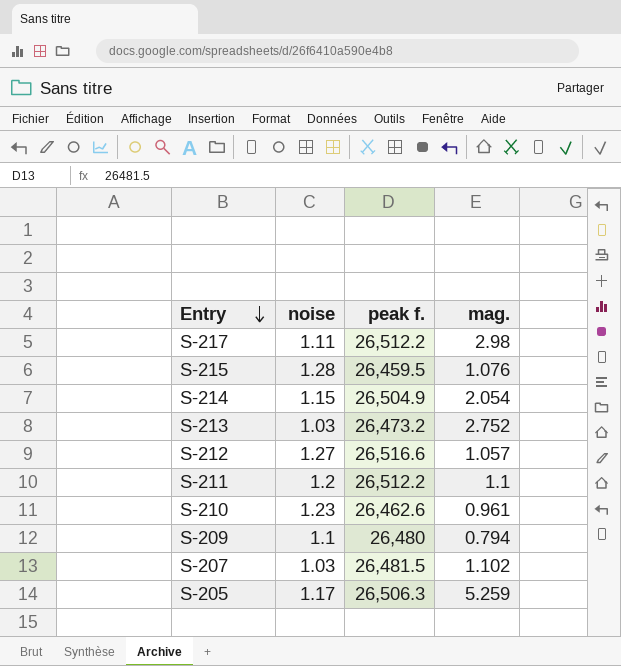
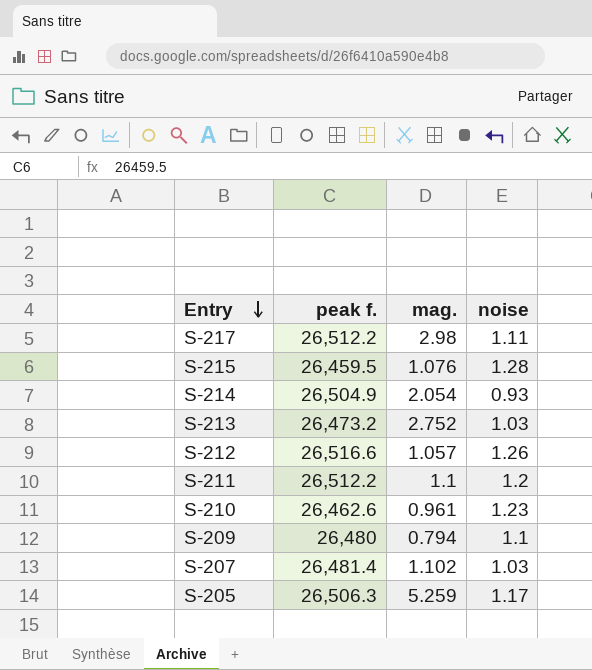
column noise | position: 2 -> 4
S-214 | noise: 1.15 -> 0.93
S-212 | noise: 1.27 -> 1.26
S-207 | peak f.: 26,481.5 -> 26,481.4

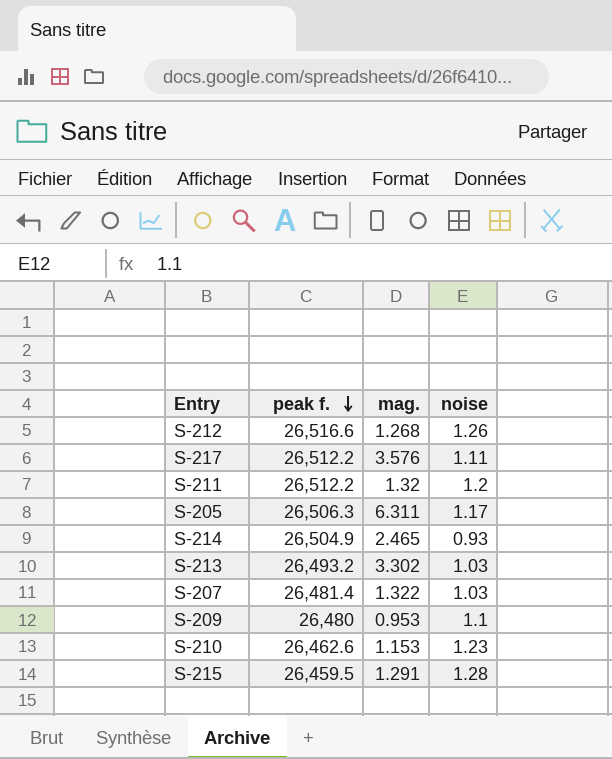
row order: Entry descending -> peak f. descending
S-212 | mag.: 1.057 -> 1.268
S-217 | mag.: 2.98 -> 3.576
S-211 | mag.: 1.1 -> 1.32
S-205 | mag.: 5.259 -> 6.311
S-214 | mag.: 2.054 -> 2.465
S-213 | peak f.: 26,473.2 -> 26,493.2
S-213 | mag.: 2.752 -> 3.302
S-207 | mag.: 1.102 -> 1.322
S-209 | mag.: 0.794 -> 0.953
S-210 | mag.: 0.961 -> 1.153
S-215 | mag.: 1.076 -> 1.291

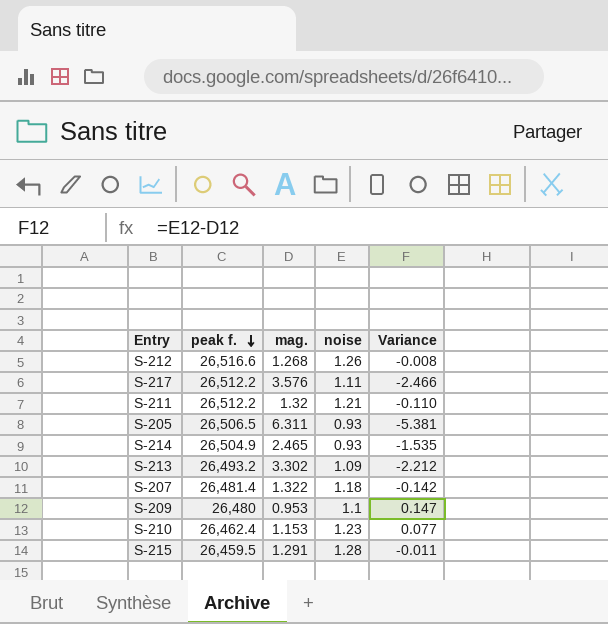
column Variance | formula: none -> [noise] - [mag.]
S-211 | noise: 1.2 -> 1.21
S-205 | peak f.: 26,506.3 -> 26,506.5
S-205 | noise: 1.17 -> 0.93
S-213 | noise: 1.03 -> 1.09
S-207 | noise: 1.03 -> 1.18
S-210 | peak f.: 26,462.6 -> 26,462.4

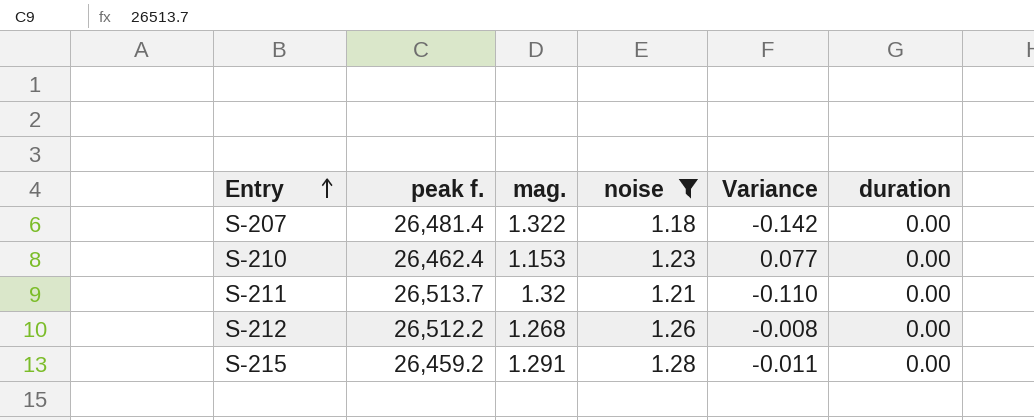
filter: none -> noise >= 1.18
row order: peak f. descending -> Entry ascending
column duration | position: none -> 6
S-211 | peak f.: 26,512.2 -> 26,513.7
S-212 | peak f.: 26,516.6 -> 26,512.2
S-215 | peak f.: 26,459.5 -> 26,459.2

